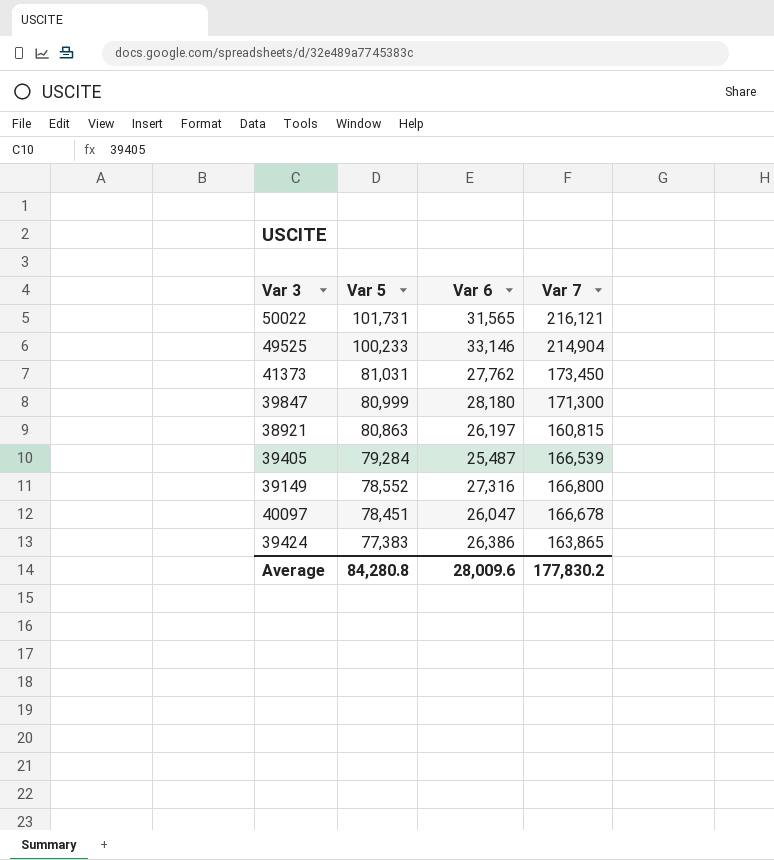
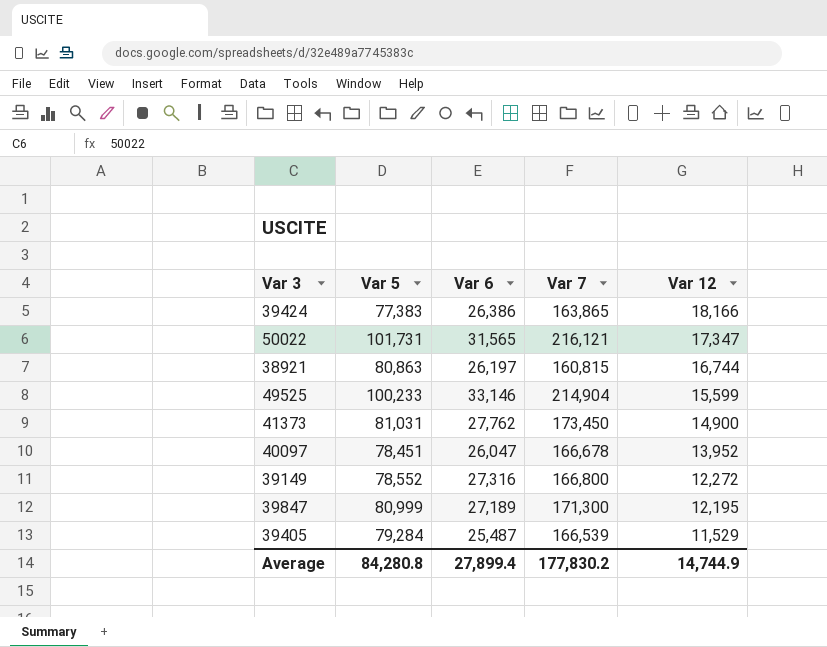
row order: Var 5 descending -> Var 12 descending
column Var 12 | position: none -> 5
39847 | Var 6: 28,180 -> 27,189
Average | Var 6: 28,009.6 -> 27,899.4

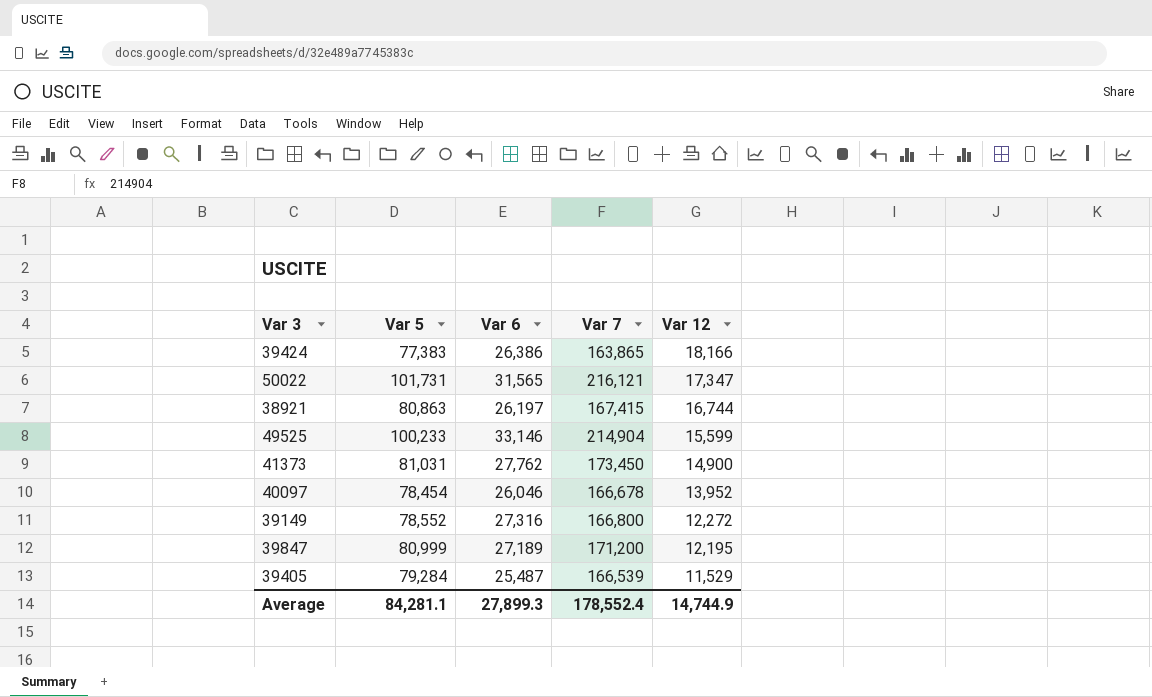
38921 | Var 7: 160,815 -> 167,415
40097 | Var 5: 78,451 -> 78,454
40097 | Var 6: 26,047 -> 26,046
39847 | Var 7: 171,300 -> 171,200
Average | Var 5: 84,280.8 -> 84,281.1
Average | Var 6: 27,899.4 -> 27,899.3
Average | Var 7: 177,830.2 -> 178,552.4

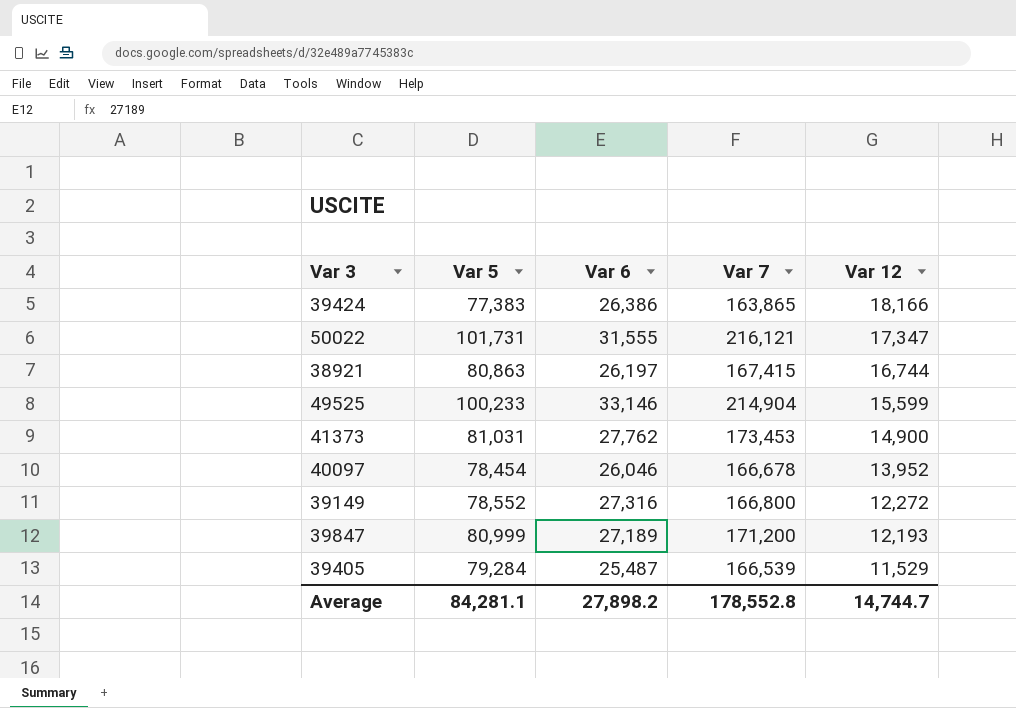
50022 | Var 6: 31,565 -> 31,555
41373 | Var 7: 173,450 -> 173,453
39847 | Var 12: 12,195 -> 12,193
Average | Var 6: 27,899.3 -> 27,898.2
Average | Var 7: 178,552.4 -> 178,552.8
Average | Var 12: 14,744.9 -> 14,744.7

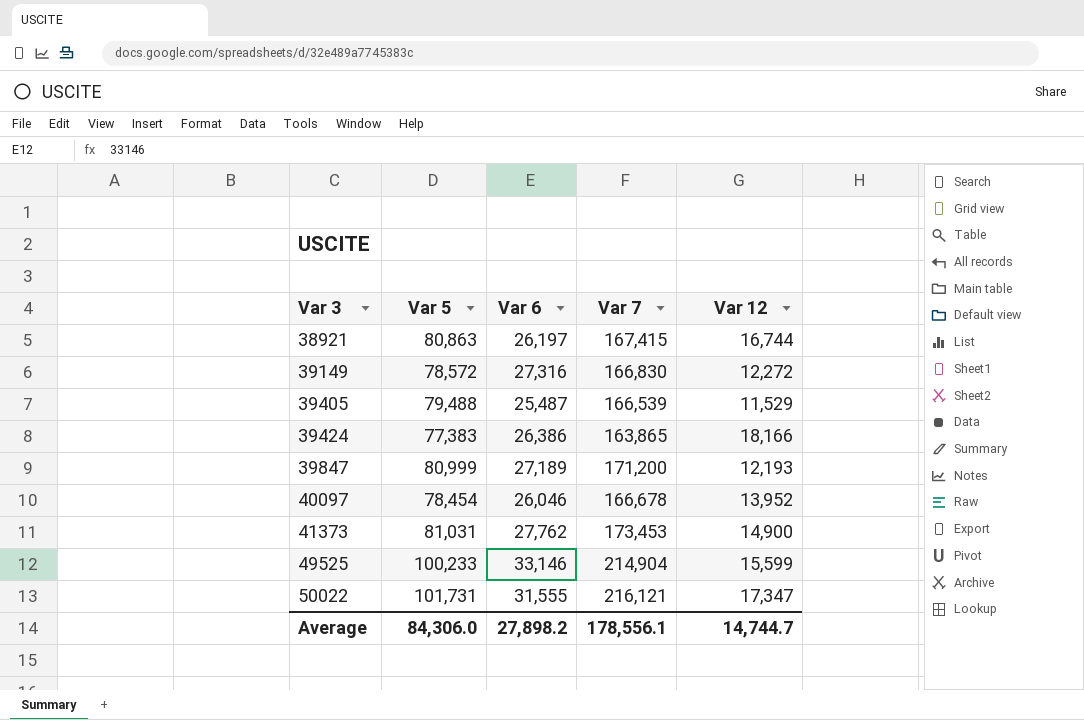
row order: Var 12 descending -> Var 3 ascending
39149 | Var 5: 78,552 -> 78,572
39149 | Var 7: 166,800 -> 166,830
39405 | Var 5: 79,284 -> 79,488
Average | Var 5: 84,281.1 -> 84,306.0
Average | Var 7: 178,552.8 -> 178,556.1

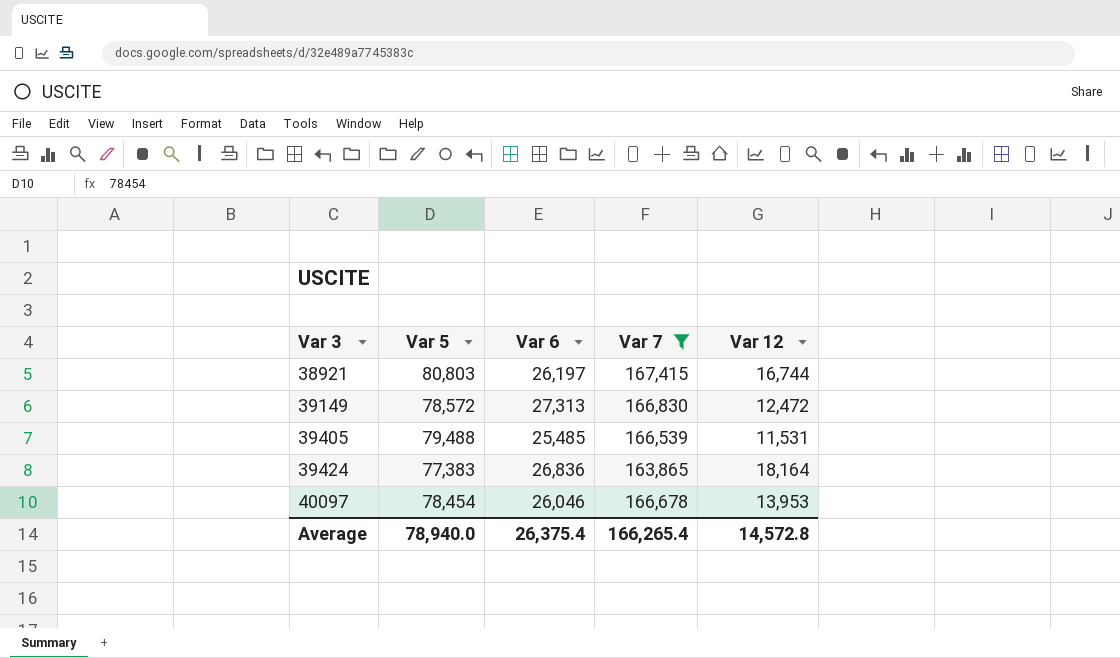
filter: none -> Var 7 <= 167,415
38921 | Var 5: 80,863 -> 80,803
39149 | Var 6: 27,316 -> 27,313
39149 | Var 12: 12,272 -> 12,472
39405 | Var 6: 25,487 -> 25,485
39405 | Var 12: 11,529 -> 11,531
39424 | Var 6: 26,386 -> 26,836
39424 | Var 12: 18,166 -> 18,164
40097 | Var 12: 13,952 -> 13,953
Average | Var 5: 84,306.0 -> 78,940.0
Average | Var 6: 27,898.2 -> 26,375.4
Average | Var 7: 178,556.1 -> 166,265.4
Average | Var 12: 14,744.7 -> 14,572.8

